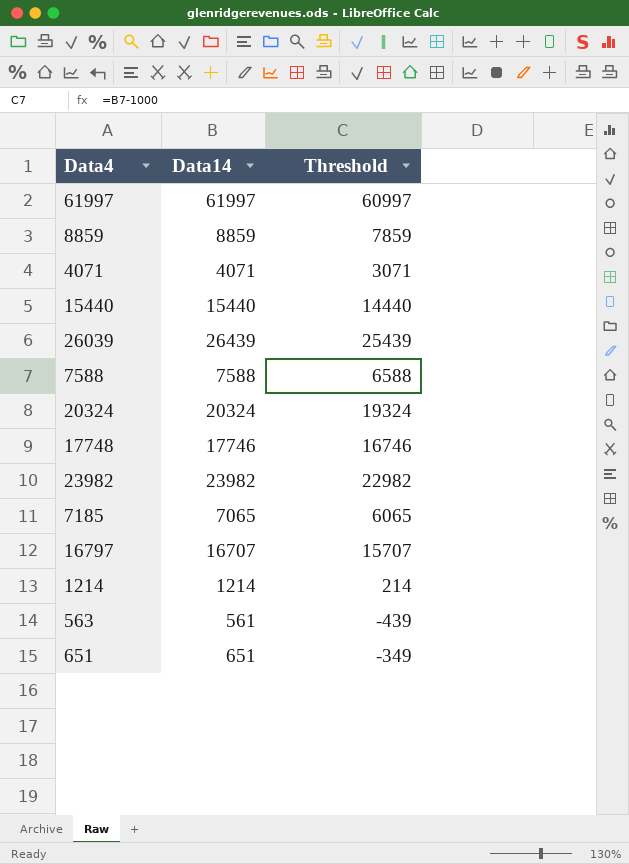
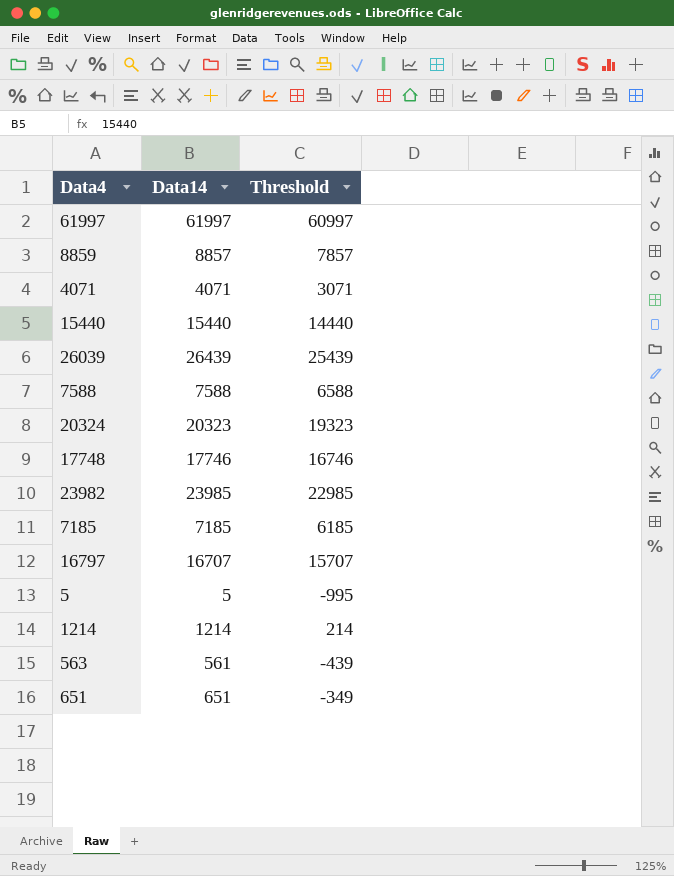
8859 | Data14: 8859 -> 8857
8859 | Threshold: 7859 -> 7857
20324 | Data14: 20324 -> 20323
20324 | Threshold: 19324 -> 19323
23982 | Data14: 23982 -> 23985
23982 | Threshold: 22982 -> 22985
7185 | Data14: 7065 -> 7185
7185 | Threshold: 6065 -> 6185
row 5: none -> 5 | -995

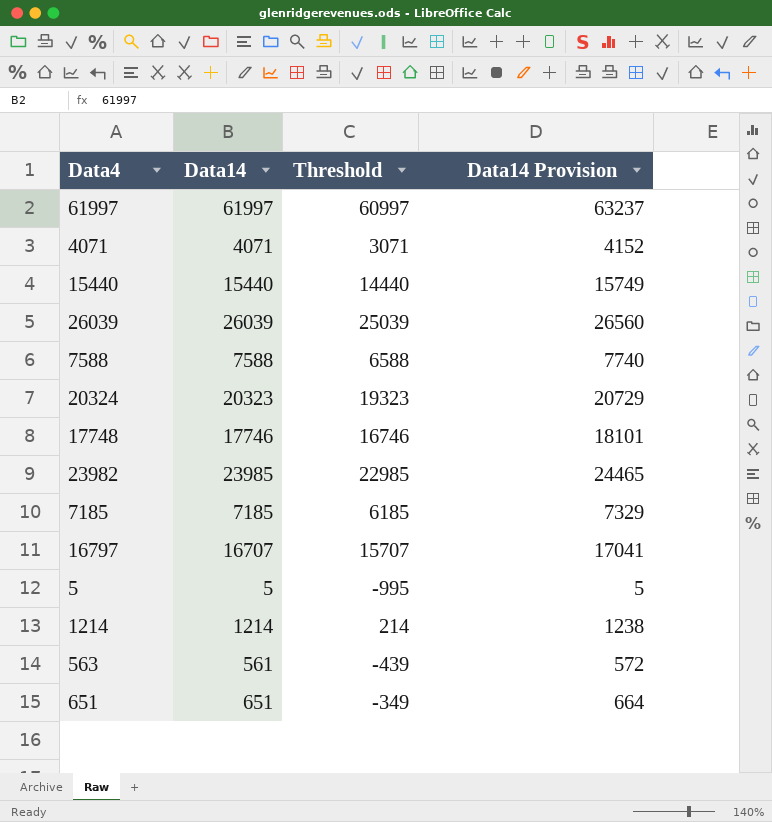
column Data14 Provision | formula: none -> [Data14] * 1.02
row 8859: 8857 | 7857 -> none
26039 | Data14: 26439 -> 26039
26039 | Threshold: 25439 -> 25039

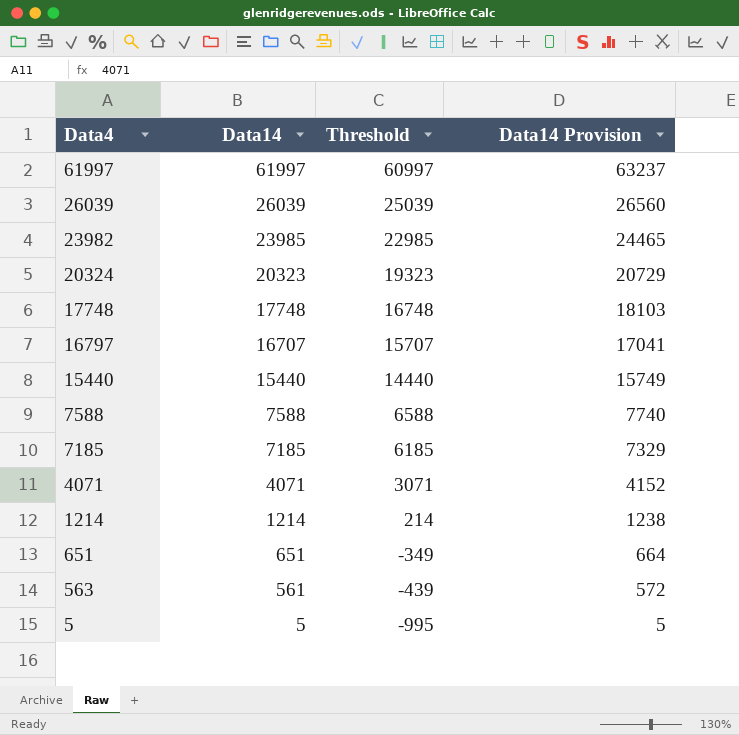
row order: none -> Data4 descending
17748 | Data14: 17746 -> 17748
17748 | Threshold: 16746 -> 16748
17748 | Data14 Provision: 18101 -> 18103

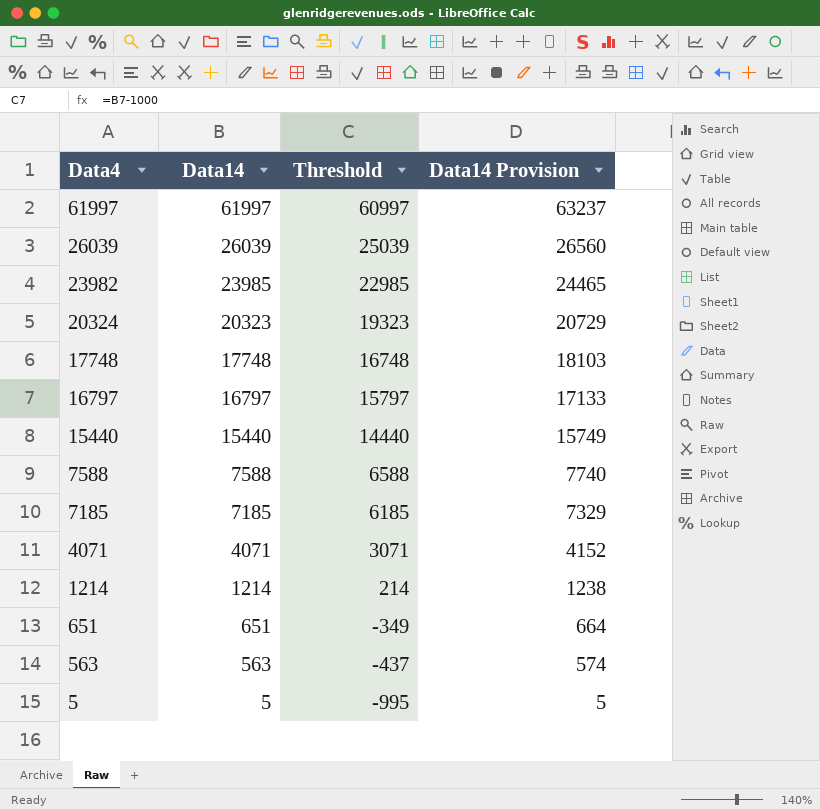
16797 | Data14: 16707 -> 16797
16797 | Threshold: 15707 -> 15797
16797 | Data14 Provision: 17041 -> 17133
563 | Data14: 561 -> 563
563 | Threshold: -439 -> -437
563 | Data14 Provision: 572 -> 574

